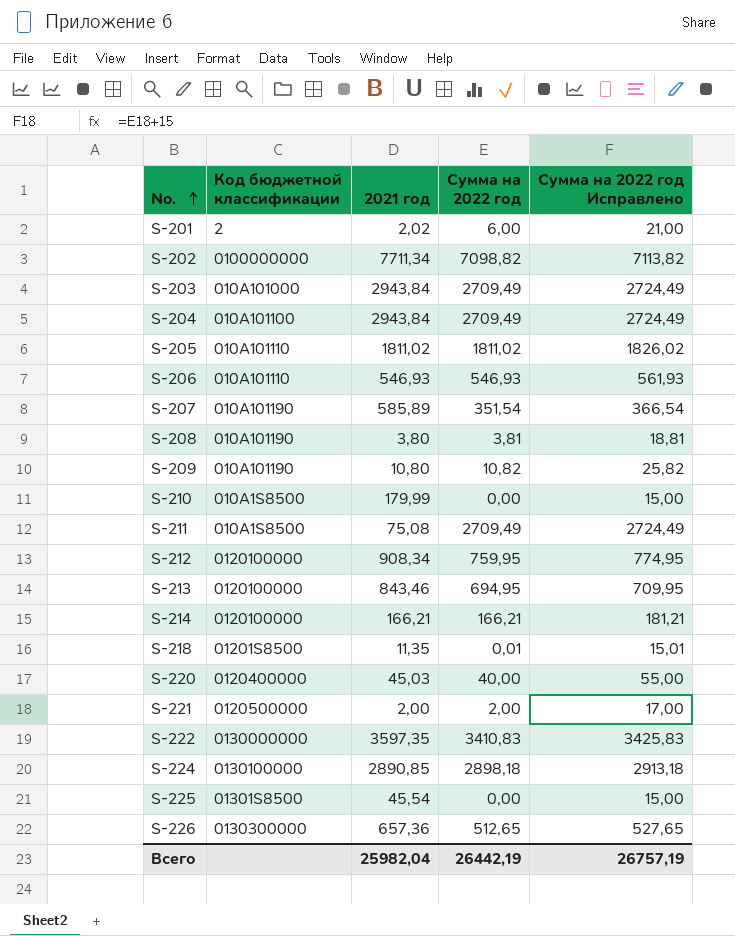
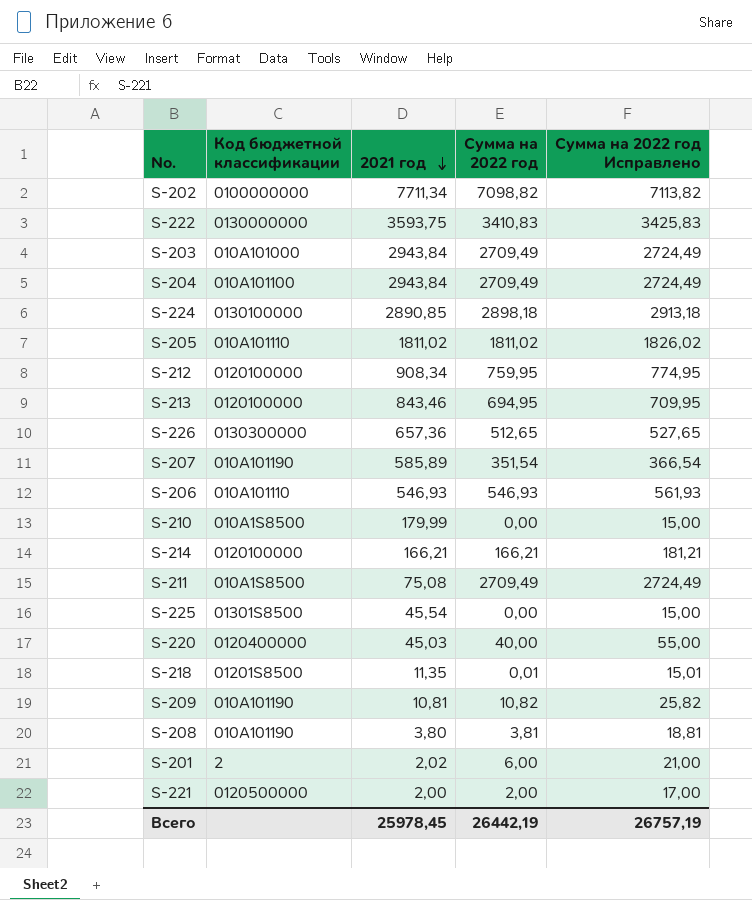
row order: No. ascending -> 2021 год descending
S-222 | 2021 год: 3597,35 -> 3593,75
S-209 | 2021 год: 10,80 -> 10,81
Всего | 2021 год: 25982,04 -> 25978,45

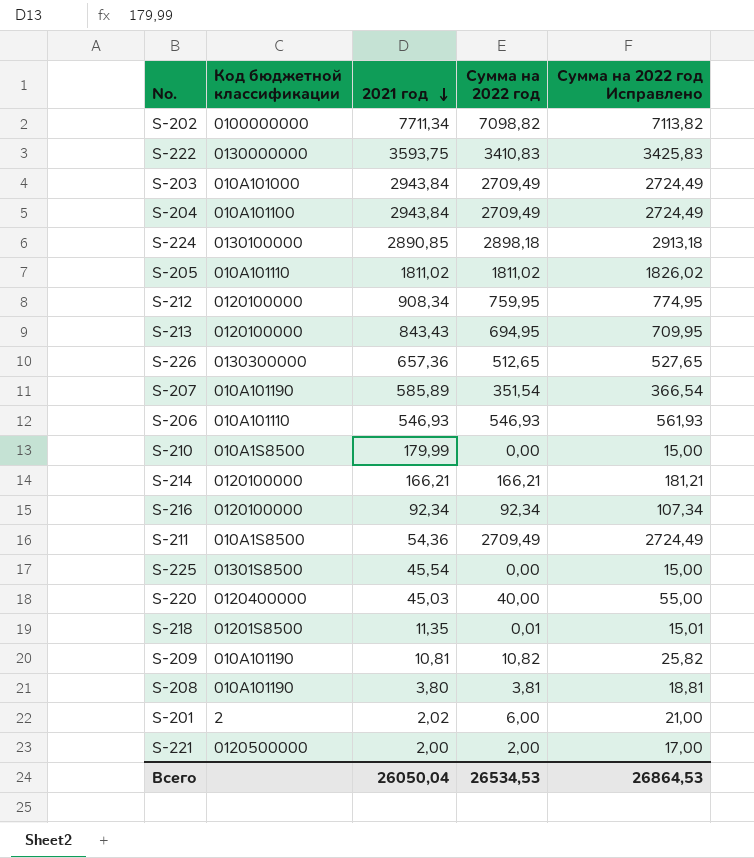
S-213 | 2021 год: 843,46 -> 843,43
row S-216: none -> 0120100000 | 92,34 | 92,34 | 107,34
S-211 | 2021 год: 75,08 -> 54,36
Всего | 2021 год: 25978,45 -> 26050,04
Всего | Сумма на 2022 год: 26442,19 -> 26534,53
Всего | Сумма на 2022 год Исправлено: 26757,19 -> 26864,53

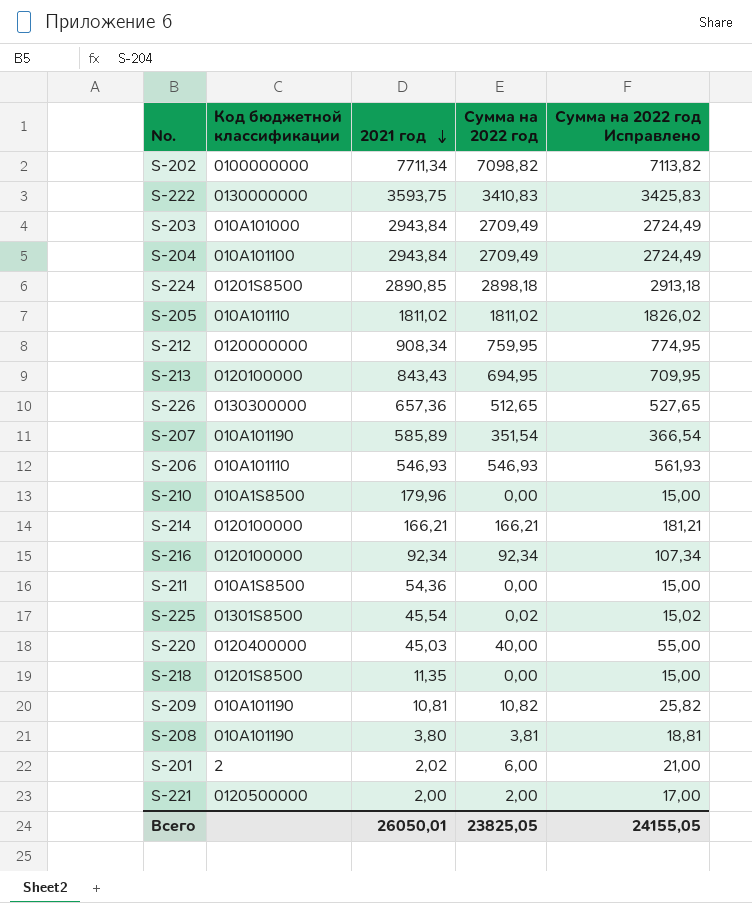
S-224 | Код бюджетной классификации: 0130100000 -> 01201S8500
S-212 | Код бюджетной классификации: 0120100000 -> 0120000000
S-210 | 2021 год: 179,99 -> 179,96
S-211 | Сумма на 2022 год: 2709,49 -> 0,00
S-211 | Сумма на 2022 год Исправлено: 2724,49 -> 15,00
S-225 | Сумма на 2022 год: 0,00 -> 0,02
S-225 | Сумма на 2022 год Исправлено: 15,00 -> 15,02
S-218 | Сумма на 2022 год: 0,01 -> 0,00
S-218 | Сумма на 2022 год Исправлено: 15,01 -> 15,00
Всего | 2021 год: 26050,04 -> 26050,01
Всего | Сумма на 2022 год: 26534,53 -> 23825,05
Всего | Сумма на 2022 год Исправлено: 26864,53 -> 24155,05

